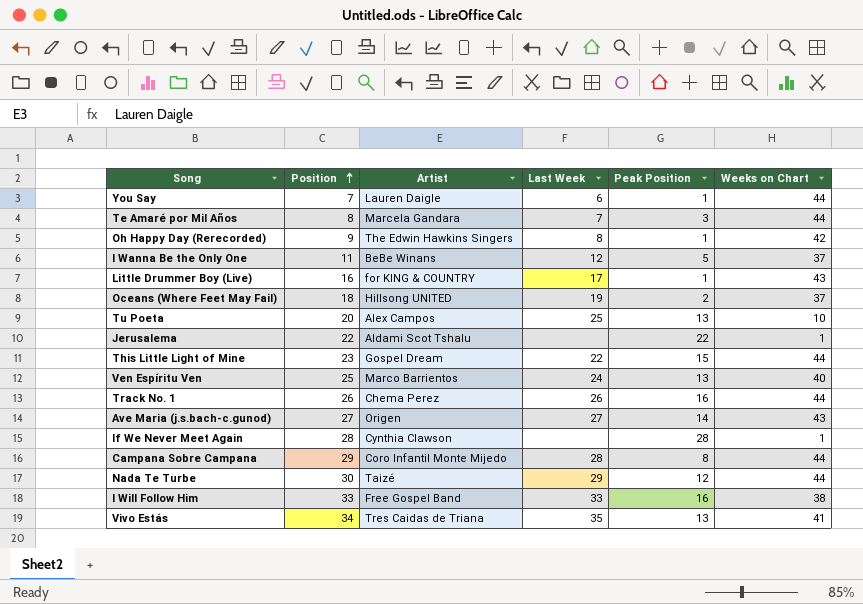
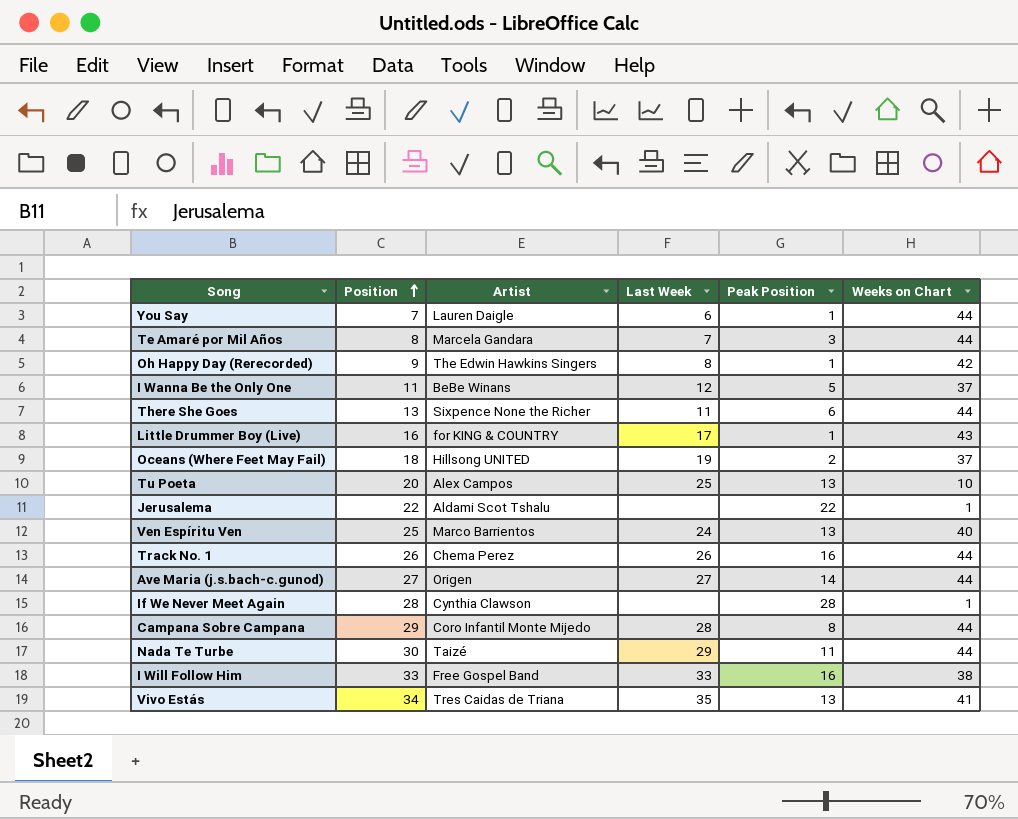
row This Little Light of Mine: 23 | Gospel Dream | 22 | 15 | 44 -> none
row There She Goes: none -> 13 | Sixpence None the Richer | 11 | 6 | 44
Ave Maria (j.s.bach-c.gunod) | Weeks on Chart: 43 -> 44
Nada Te Turbe | Peak Position: 12 -> 11

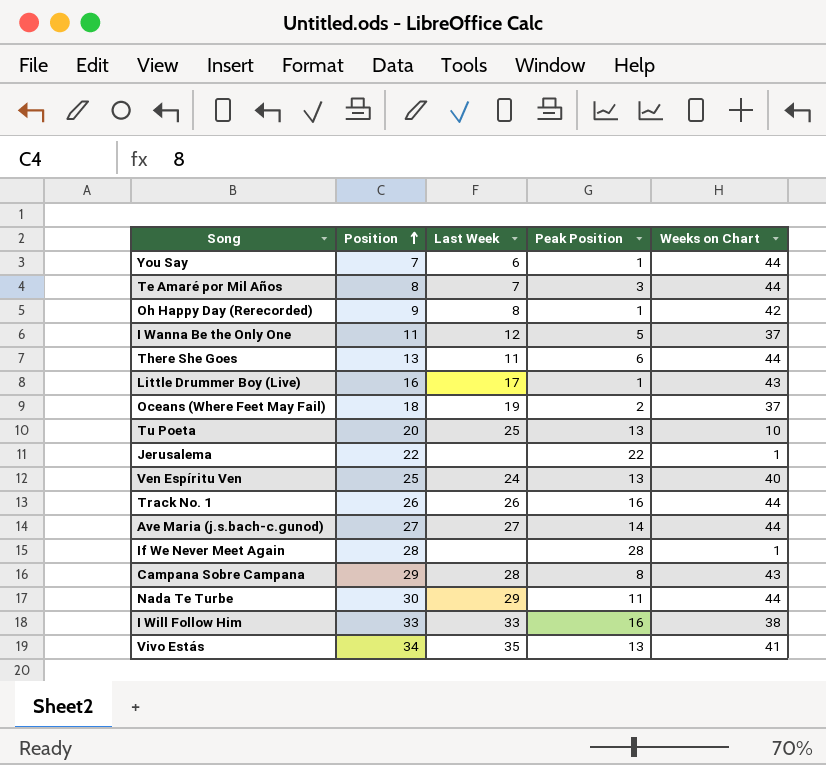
column Artist | position: 3 -> none
Campana Sobre Campana | Weeks on Chart: 44 -> 43

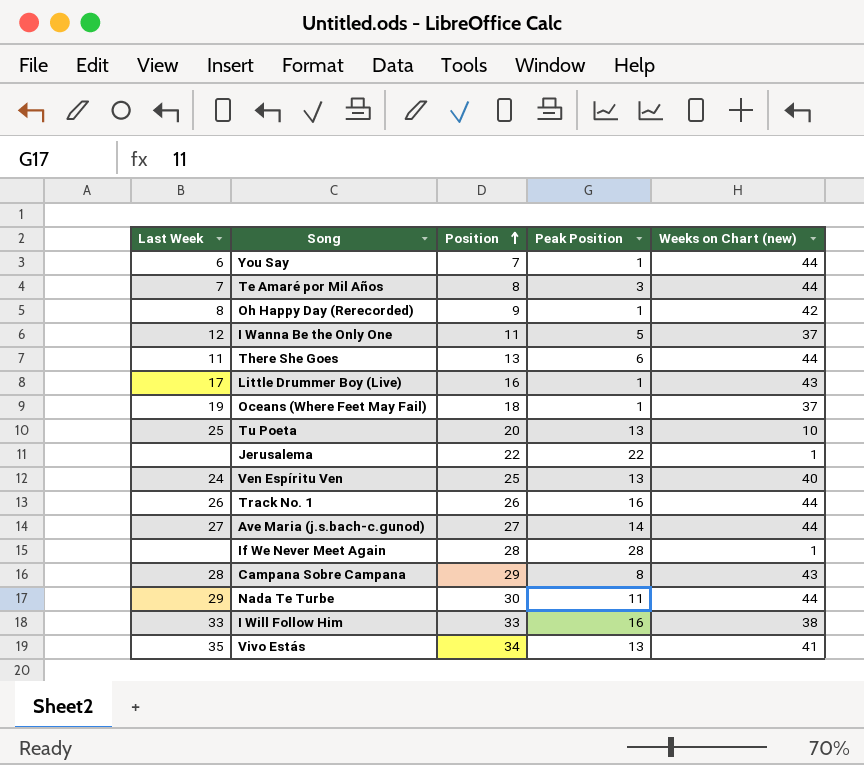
column Last Week | position: 3 -> 1
column name: Weeks on Chart -> Weeks on Chart (new)
Oceans (Where Feet May Fail) | Peak Position: 2 -> 1

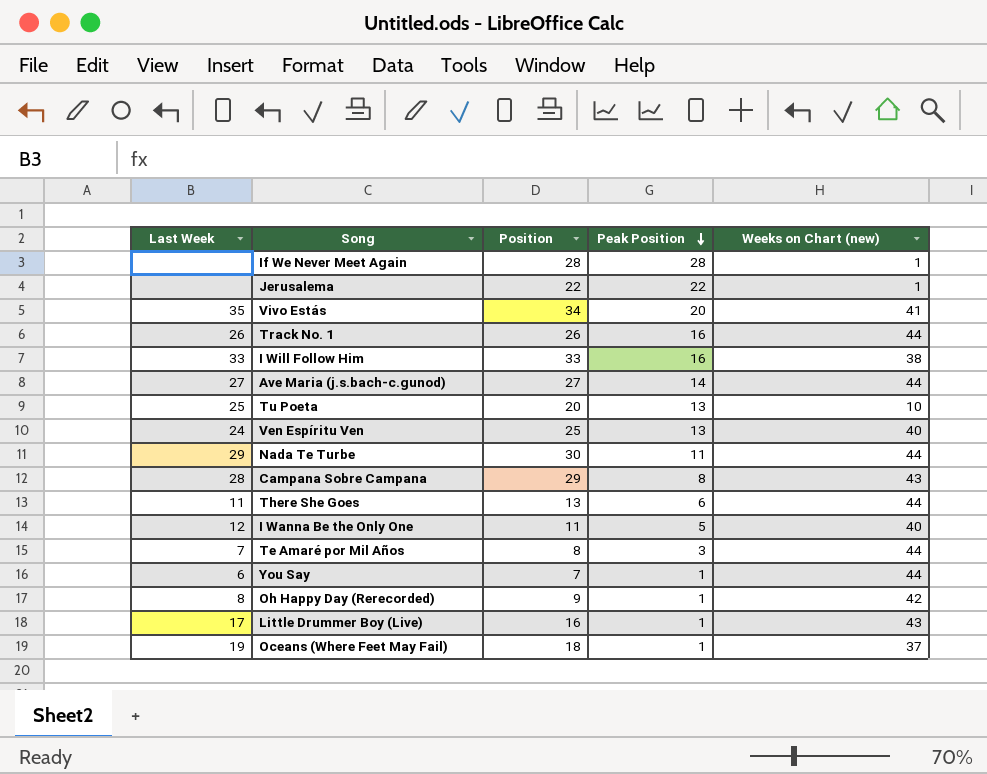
row order: Position ascending -> Peak Position descending
Vivo Estás | Peak Position: 13 -> 20
I Wanna Be the Only One | Weeks on Chart (new): 37 -> 40

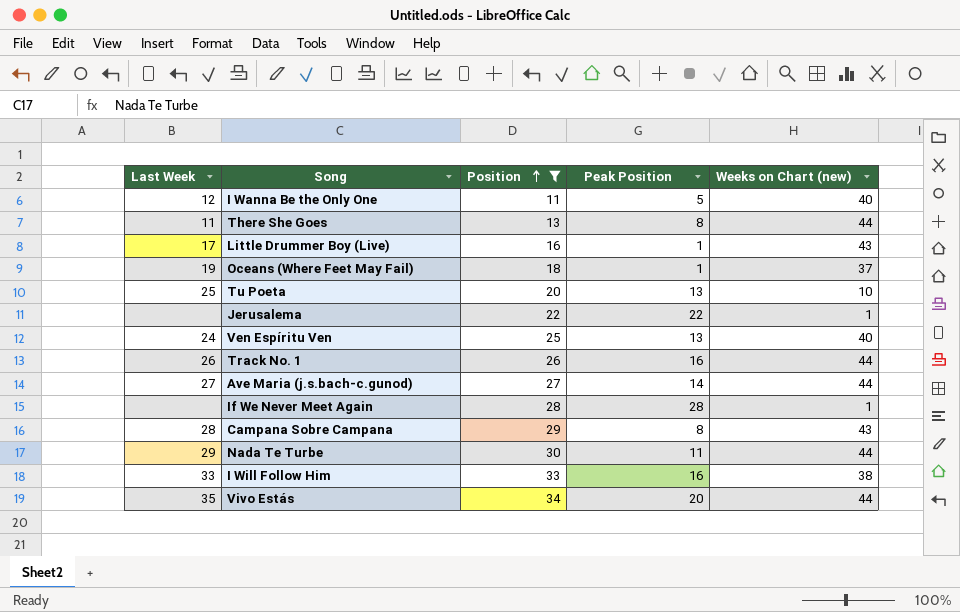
filter: none -> Position >= 11
row order: Peak Position descending -> Position ascending
There She Goes | Peak Position: 6 -> 8
Vivo Estás | Weeks on Chart (new): 41 -> 44

